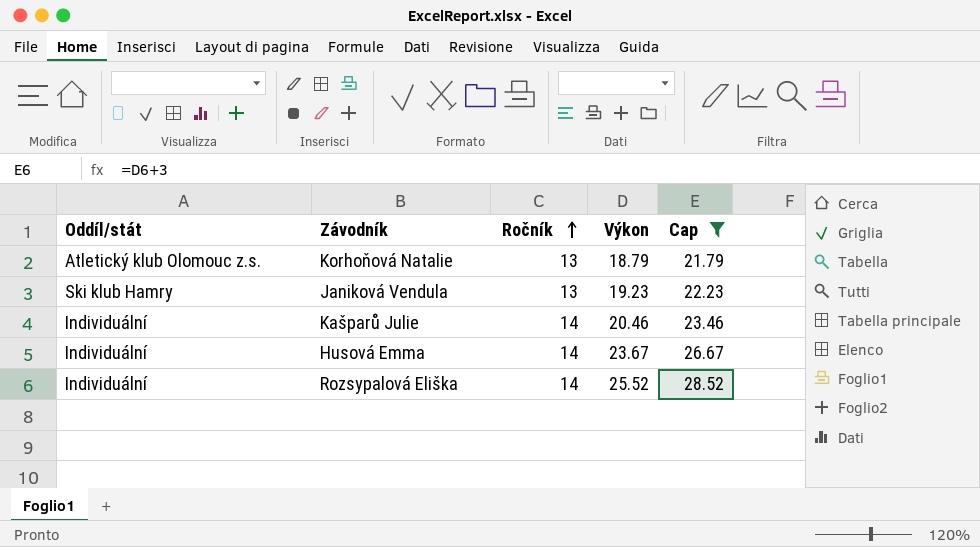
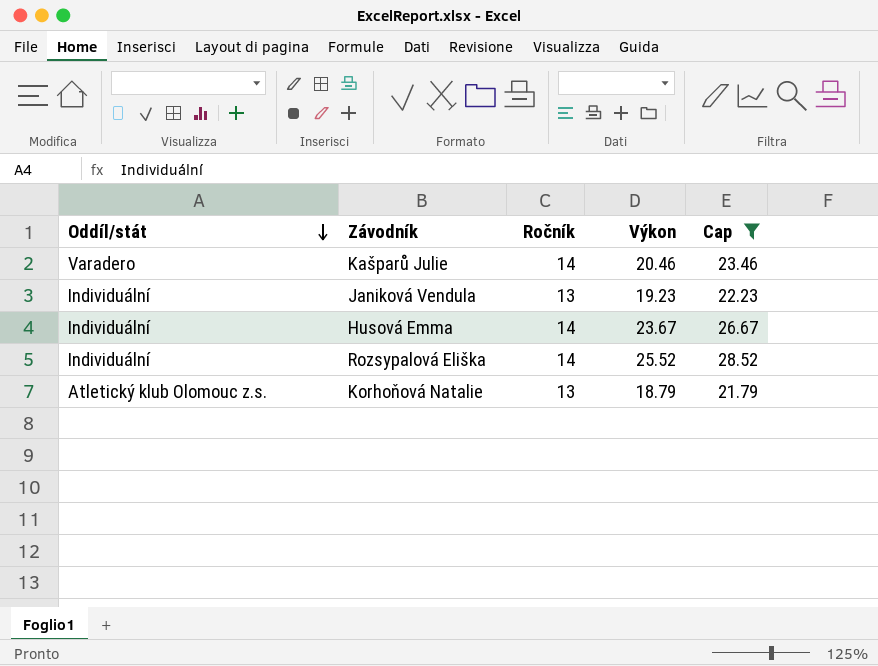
row order: Ročník ascending -> Oddíl/stát descending
Kašparů Julie | Oddíl/stát: Individuální -> Varadero
Janiková Vendula | Oddíl/stát: Ski klub Hamry -> Individuální

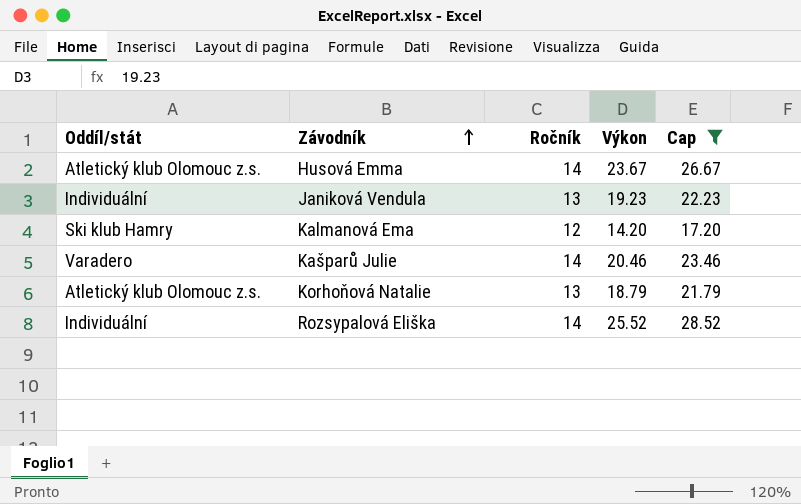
row order: Oddíl/stát descending -> Závodník ascending
Husová Emma | Oddíl/stát: Individuální -> Atletický klub Olomouc z.s.
row Kalmanová Ema: none -> Ski klub Hamry | 12 | 14.20 | 17.20

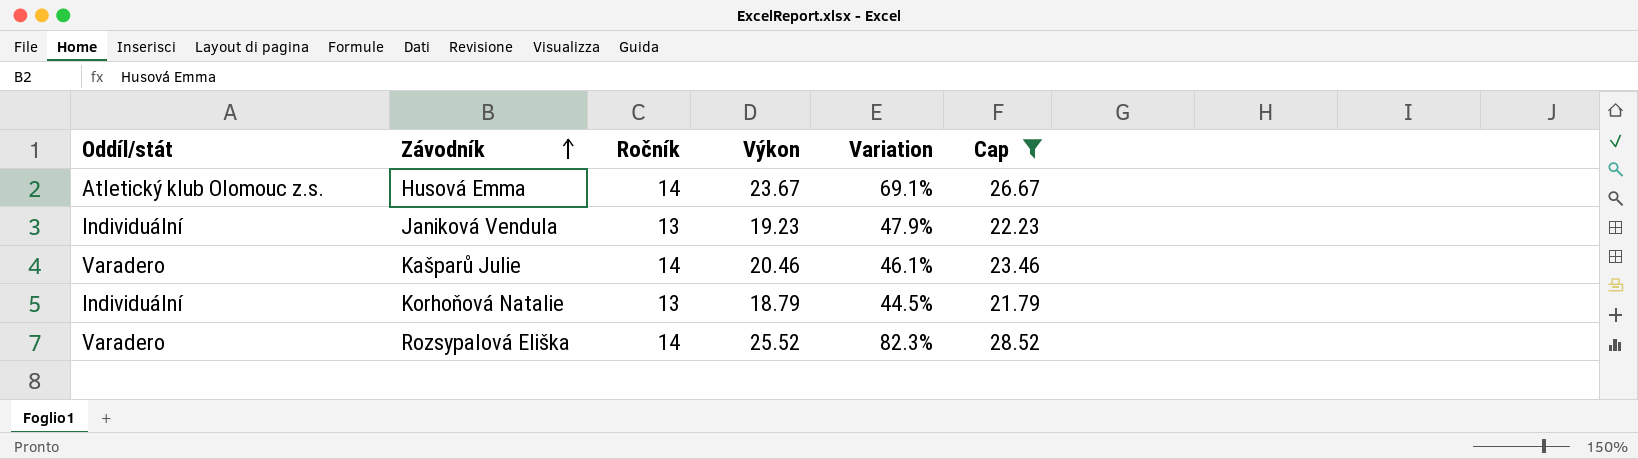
column Variation | formula: none -> ([Výkon] - [Ročník]) / [Ročník]
row Kalmanová Ema: Ski klub Hamry | 12 | 14.20 | 17.20 -> none
Korhoňová Natalie | Oddíl/stát: Atletický klub Olomouc z.s. -> Individuální
Rozsypalová Eliška | Oddíl/stát: Individuální -> Varadero

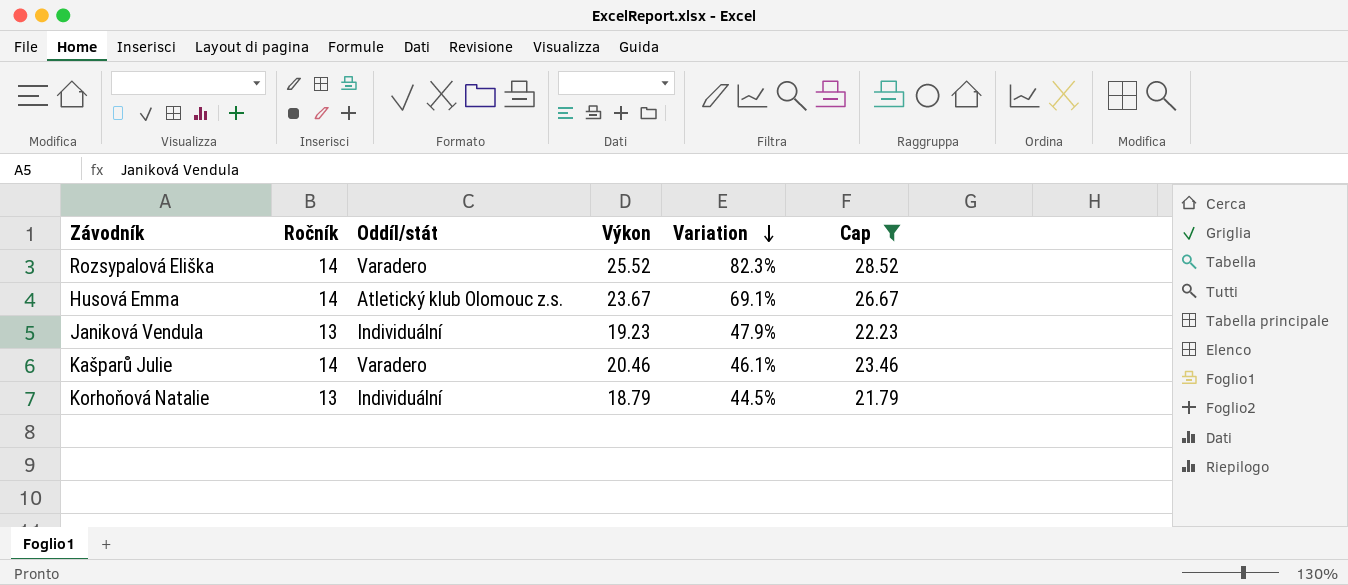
row order: Závodník ascending -> Variation descending
column Oddíl/stát | position: 1 -> 3

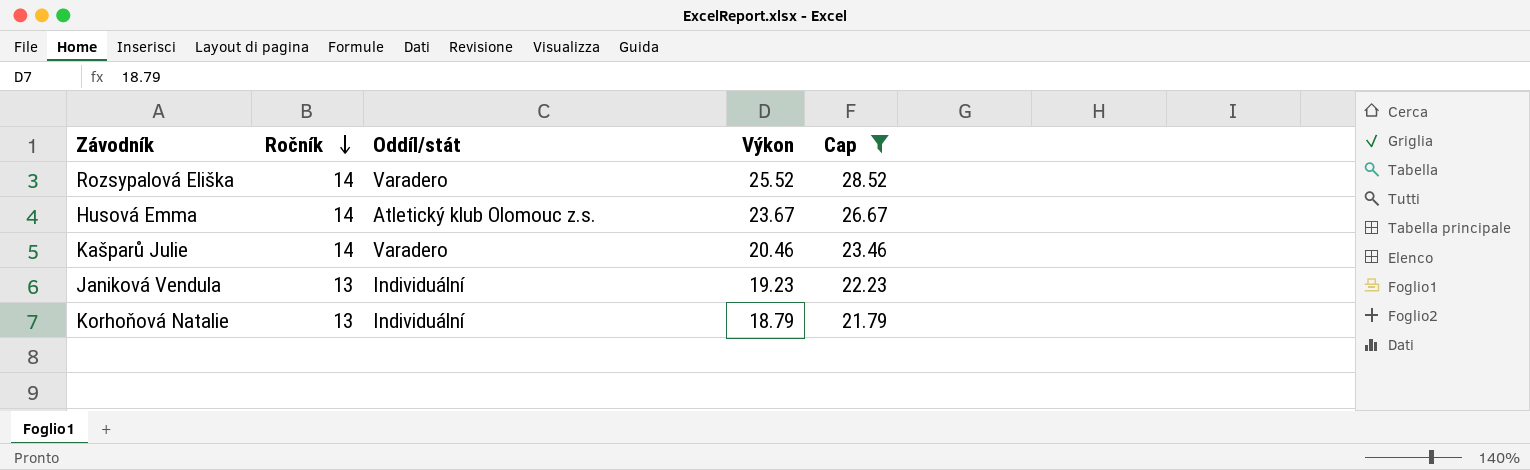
row order: Variation descending -> Ročník descending
column Variation | formula: ([Výkon] - [Ročník]) / [Ročník] -> none

